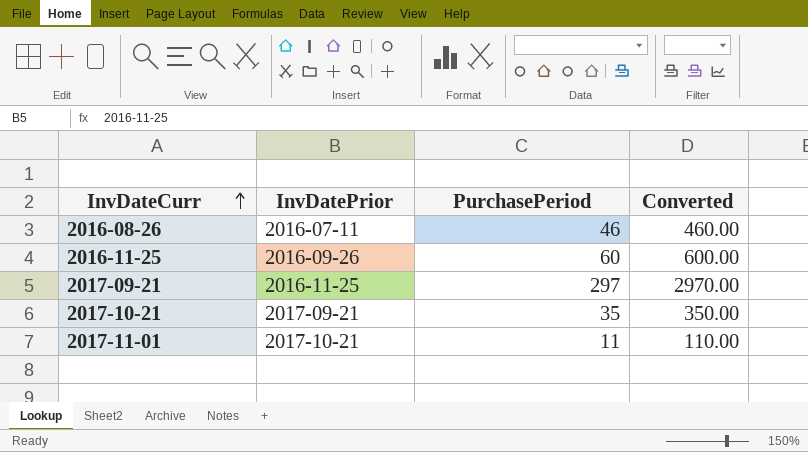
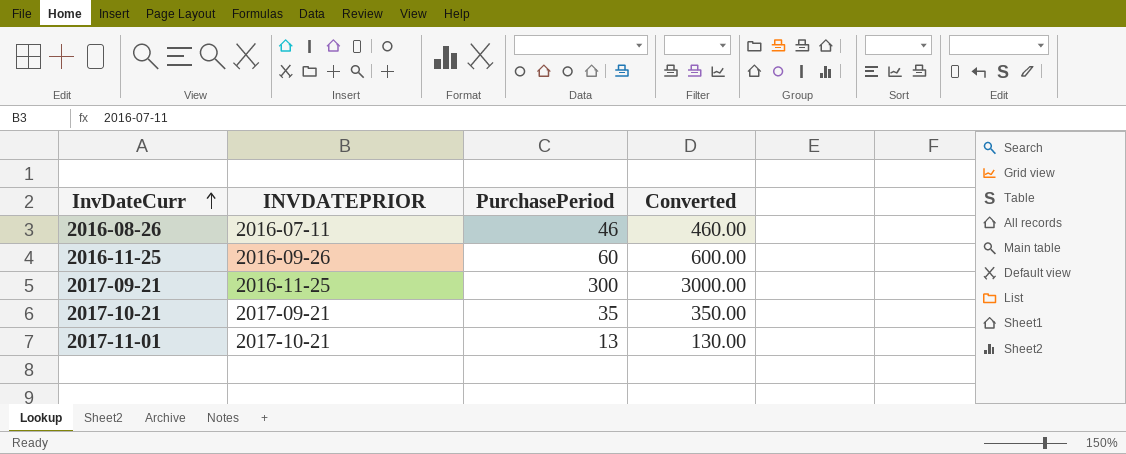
column name: InvDatePrior -> INVDATEPRIOR
2017-09-21 | PurchasePeriod: 297 -> 300
2017-09-21 | Converted: 2970.00 -> 3000.00
2017-11-01 | PurchasePeriod: 11 -> 13
2017-11-01 | Converted: 110.00 -> 130.00

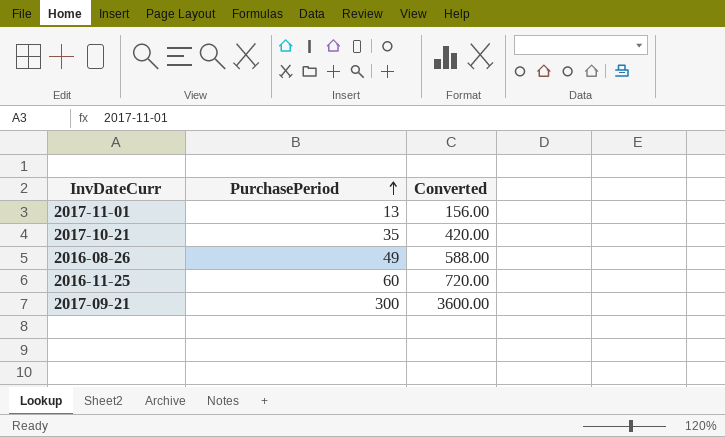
row order: InvDateCurr ascending -> PurchasePeriod ascending
column INVDATEPRIOR | position: 2 -> none
column Converted | formula: [PurchasePeriod] * 10 -> [PurchasePeriod] * 12
2016-08-26 | PurchasePeriod: 46 -> 49

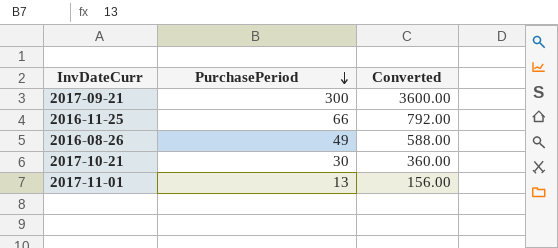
row order: PurchasePeriod ascending -> PurchasePeriod descending
2016-11-25 | PurchasePeriod: 60 -> 66
2016-11-25 | Converted: 720.00 -> 792.00
2017-10-21 | PurchasePeriod: 35 -> 30
2017-10-21 | Converted: 420.00 -> 360.00

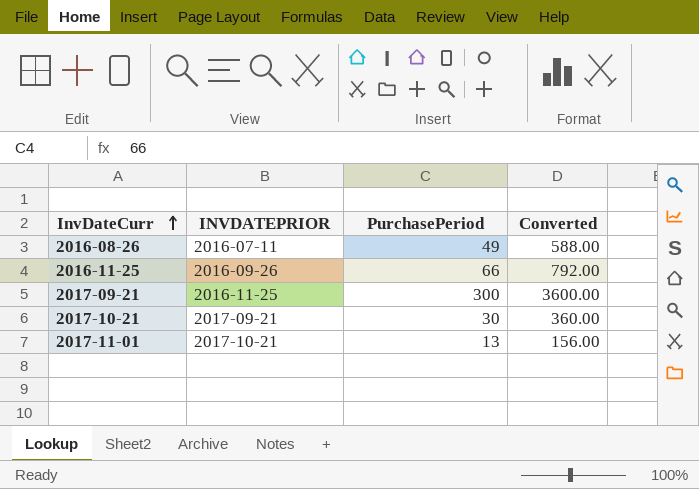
row order: PurchasePeriod descending -> InvDateCurr ascending
column INVDATEPRIOR | position: none -> 2

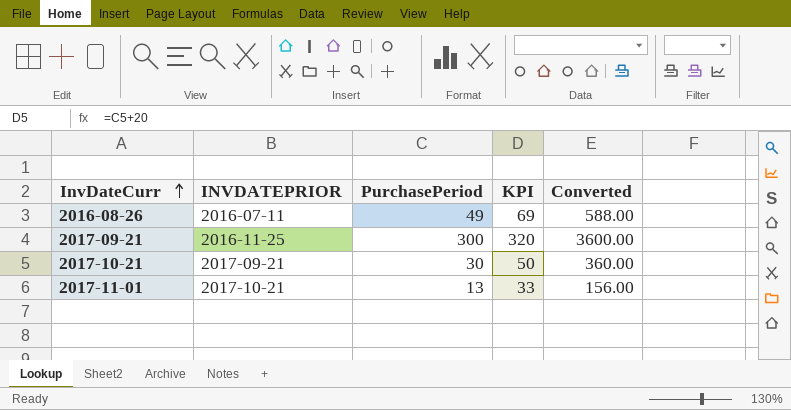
column KPI | formula: none -> [PurchasePeriod] + 20
row 2016-11-25: 2016-09-26 | 66 | 792.00 -> none

